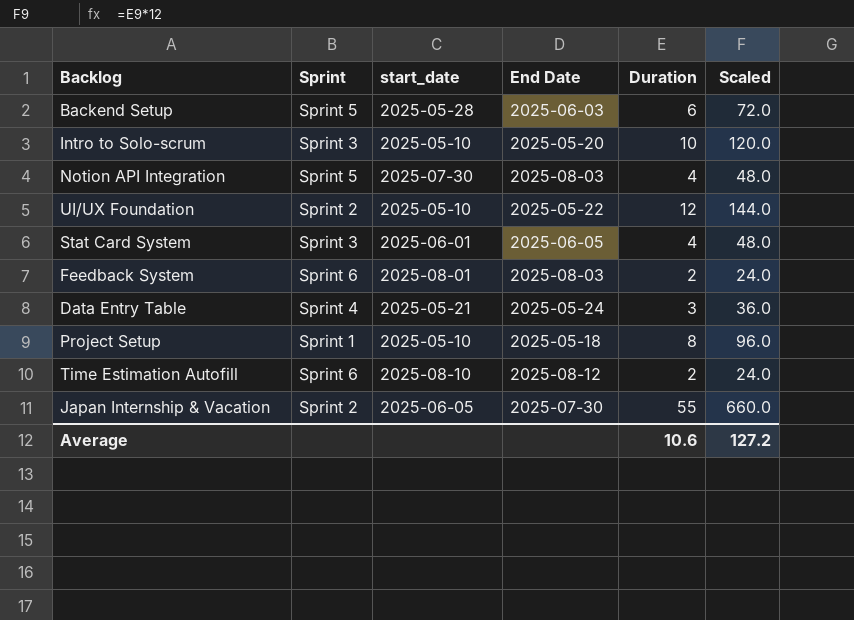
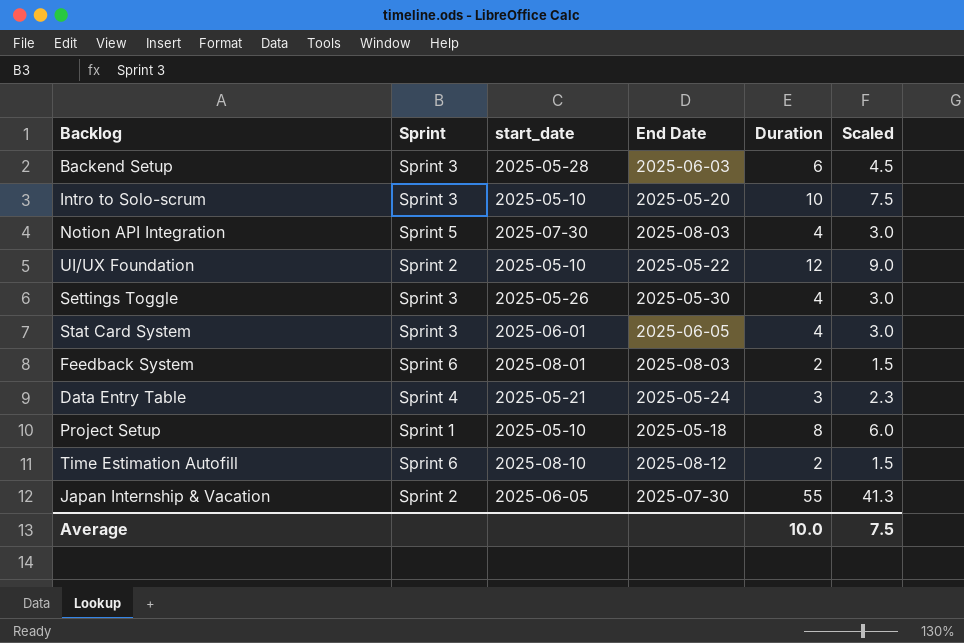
column Scaled | formula: [Duration] * 12 -> [Duration] * 0.75
Backend Setup | Sprint: Sprint 5 -> Sprint 3
row Settings Toggle: none -> Sprint 3 | 2025-05-26 | 2025-05-30 | 4 | 3.0
Average | Duration: 10.6 -> 10.0
Average | Scaled: 127.2 -> 7.5

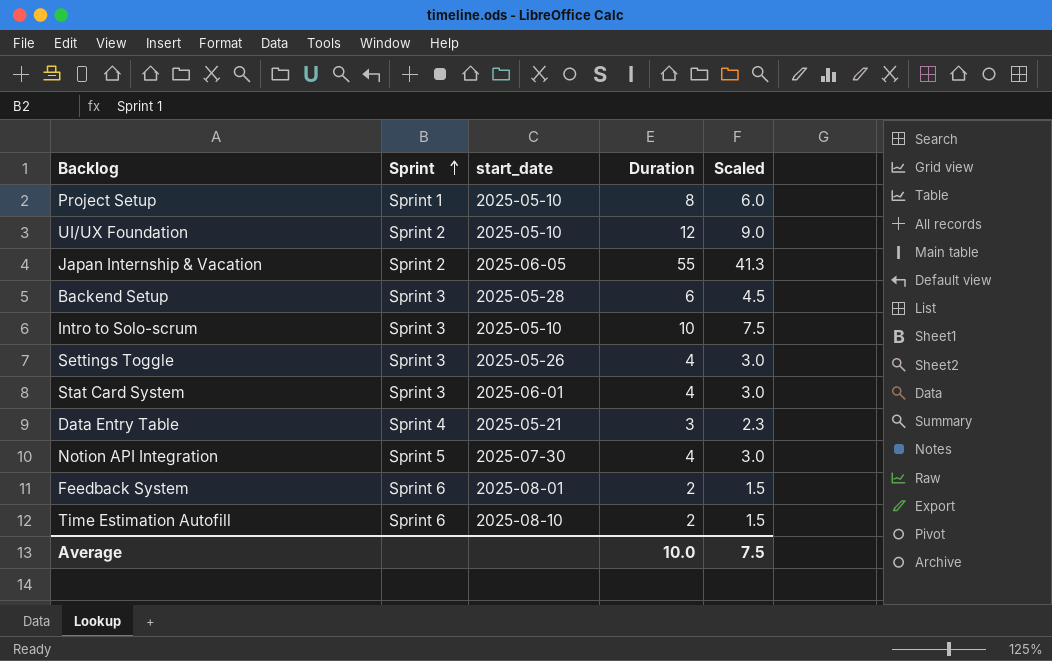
row order: none -> Sprint ascending
column End Date | position: 4 -> none

